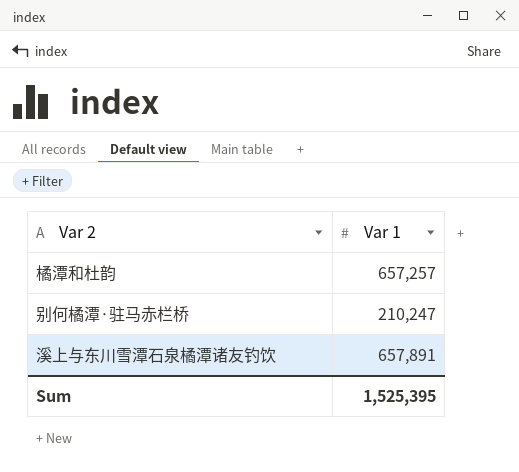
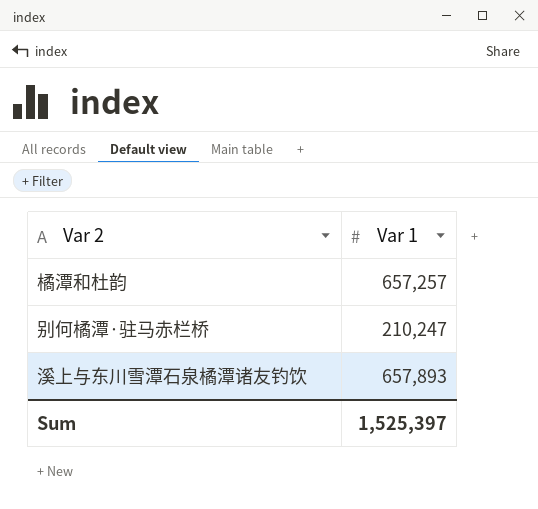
溪上与东川雪潭石泉橘潭诸友钓饮 | Var 1: 657,891 -> 657,893
Sum | Var 1: 1,525,395 -> 1,525,397

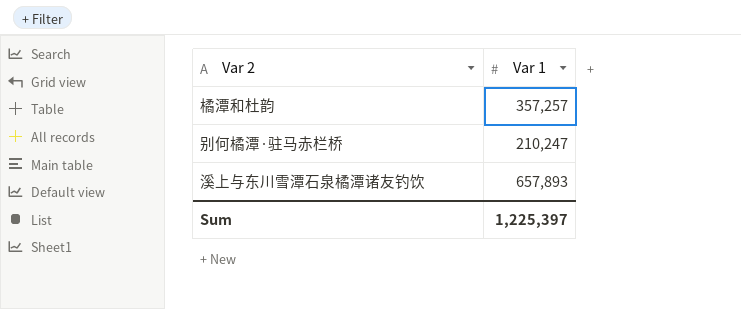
橘潭和杜韵 | Var 1: 657,257 -> 357,257
Sum | Var 1: 1,525,397 -> 1,225,397

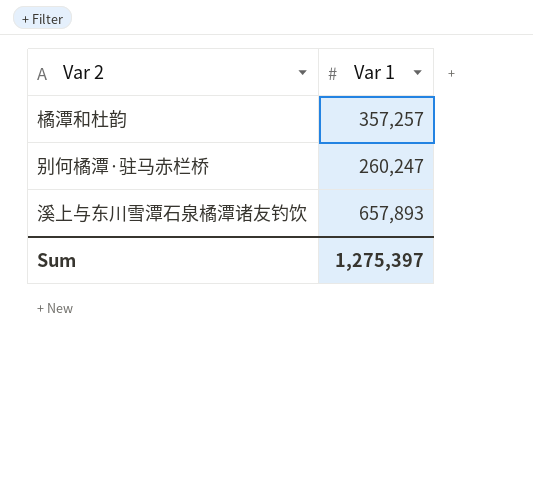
别何橘潭·驻马赤栏桥 | Var 1: 210,247 -> 260,247
Sum | Var 1: 1,225,397 -> 1,275,397

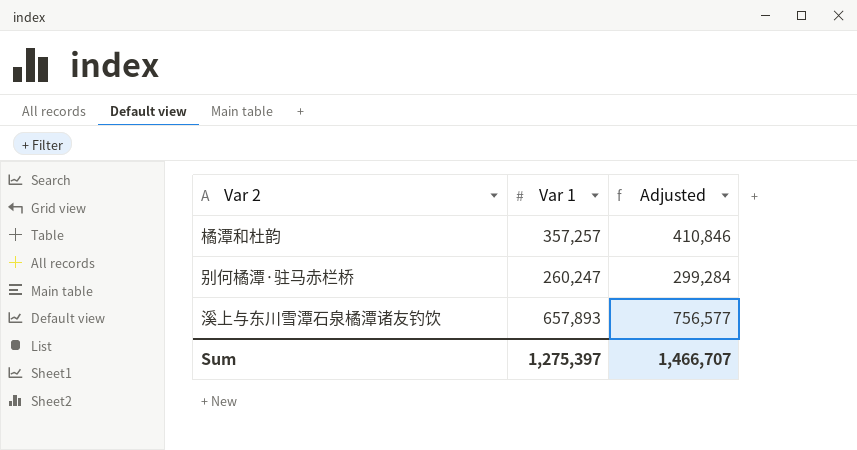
column Adjusted | formula: none -> [Var 1] * 1.15

